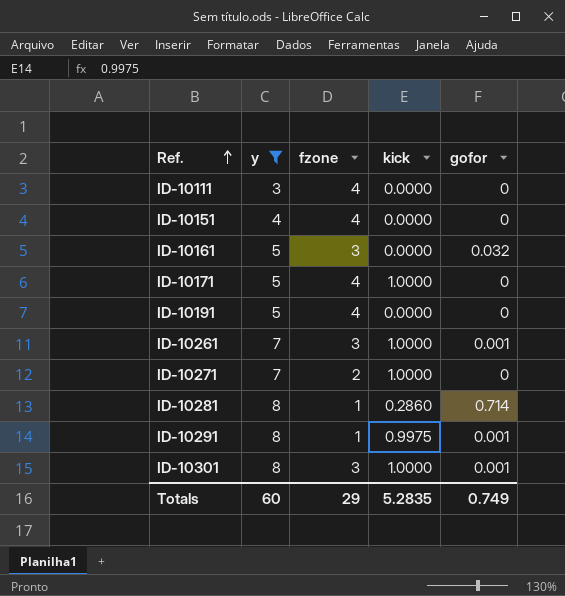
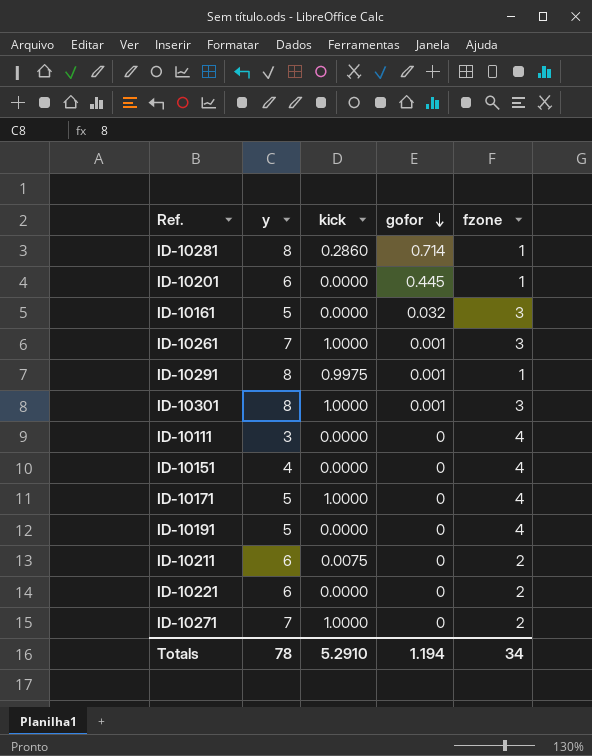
filter: y != 6 -> none
row order: Ref. ascending -> gofor descending
column fzone | position: 3 -> 5
Totals | y: 60 -> 78
Totals | kick: 5.2835 -> 5.2910
Totals | gofor: 0.749 -> 1.194
Totals | fzone: 29 -> 34

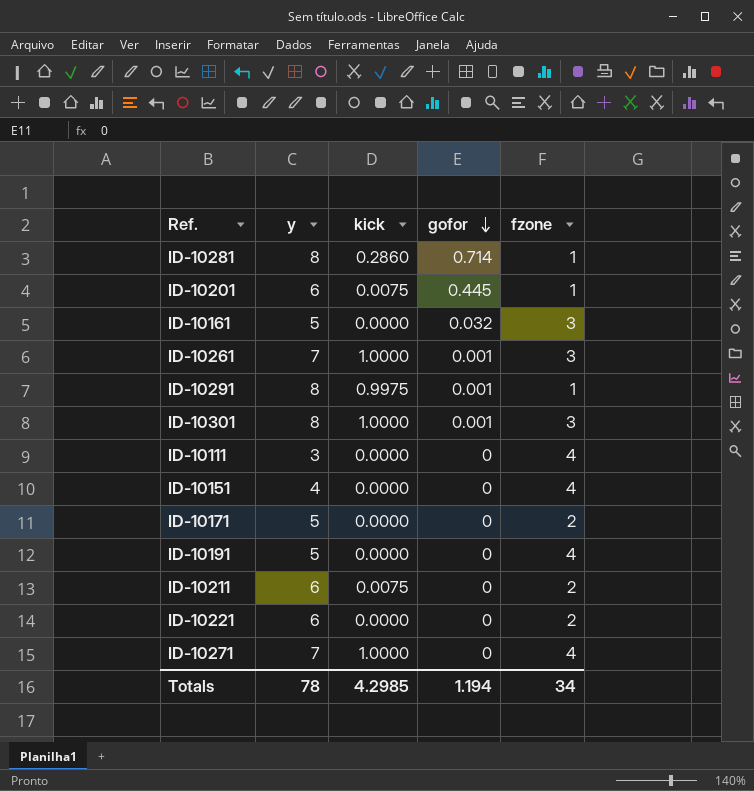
ID-10201 | kick: 0.0000 -> 0.0075
ID-10171 | kick: 1.0000 -> 0.0000
ID-10171 | fzone: 4 -> 2
ID-10271 | fzone: 2 -> 4
Totals | kick: 5.2910 -> 4.2985

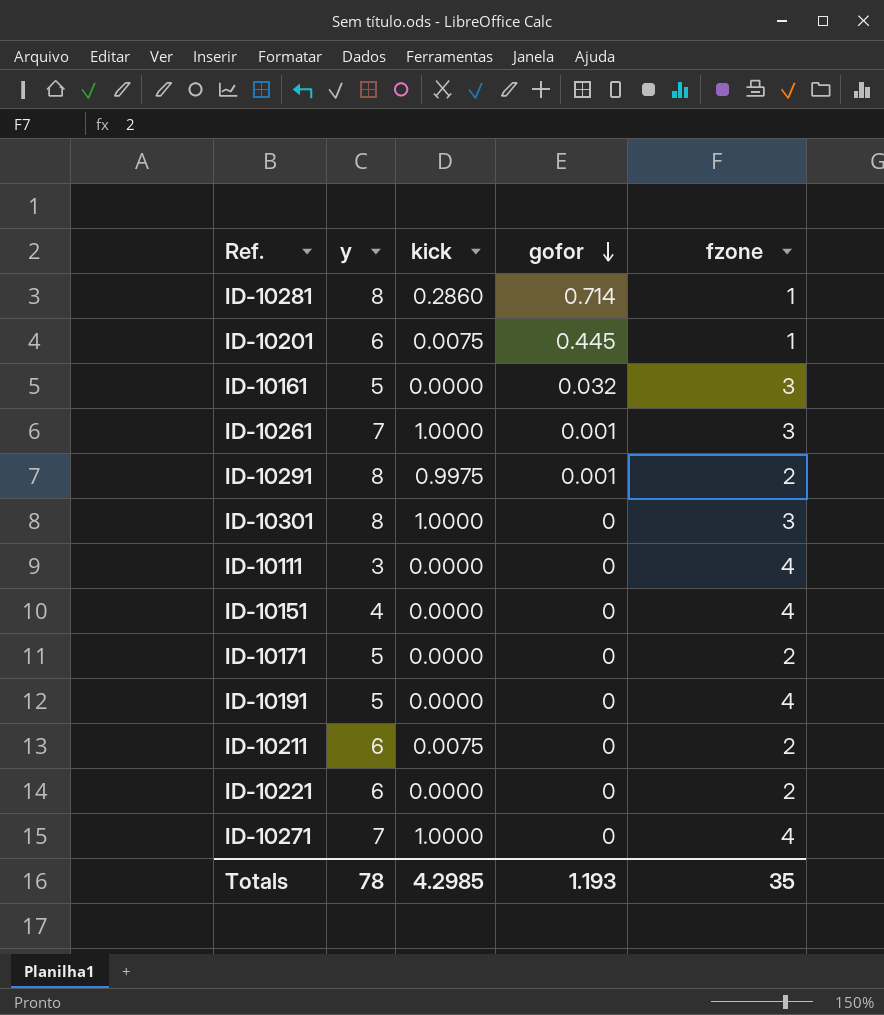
ID-10291 | fzone: 1 -> 2
ID-10301 | gofor: 0.001 -> 0
Totals | gofor: 1.194 -> 1.193
Totals | fzone: 34 -> 35

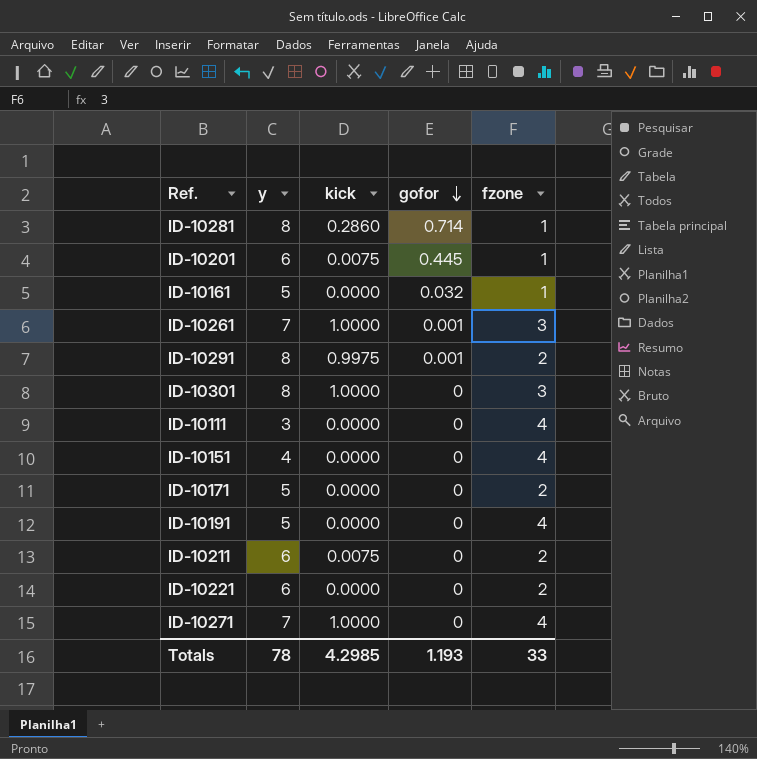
ID-10161 | fzone: 3 -> 1
Totals | fzone: 35 -> 33

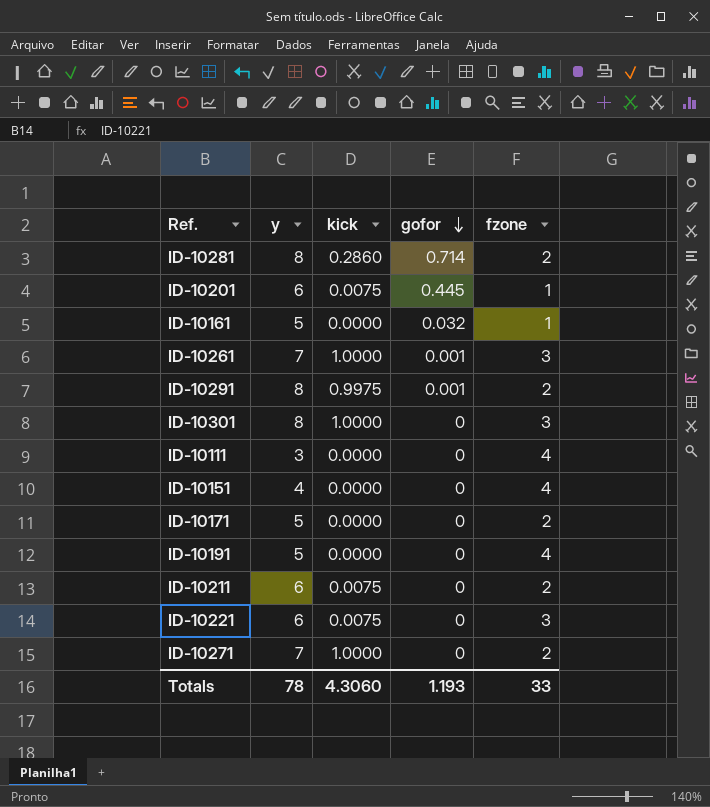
ID-10281 | fzone: 1 -> 2
ID-10221 | kick: 0.0000 -> 0.0075
ID-10221 | fzone: 2 -> 3
ID-10271 | fzone: 4 -> 2
Totals | kick: 4.2985 -> 4.3060

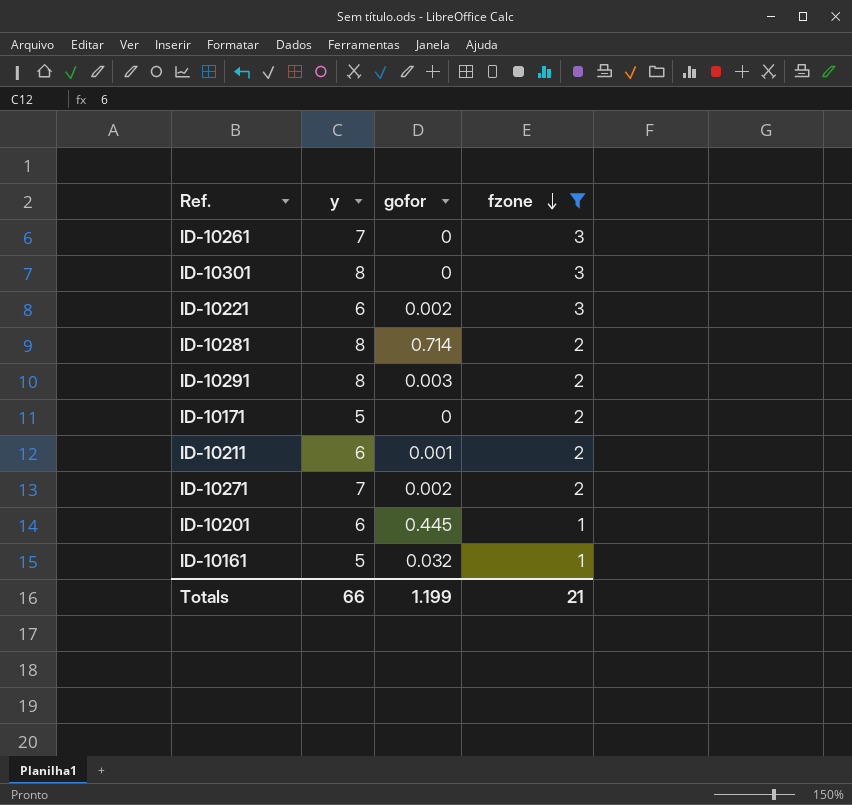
filter: none -> fzone != 4
row order: gofor descending -> fzone descending
column kick | position: 3 -> none
ID-10261 | gofor: 0.001 -> 0
ID-10221 | gofor: 0 -> 0.002
ID-10291 | gofor: 0.001 -> 0.003
ID-10211 | gofor: 0 -> 0.001
ID-10271 | gofor: 0 -> 0.002
Totals | y: 78 -> 66
Totals | gofor: 1.193 -> 1.199
Totals | fzone: 33 -> 21

